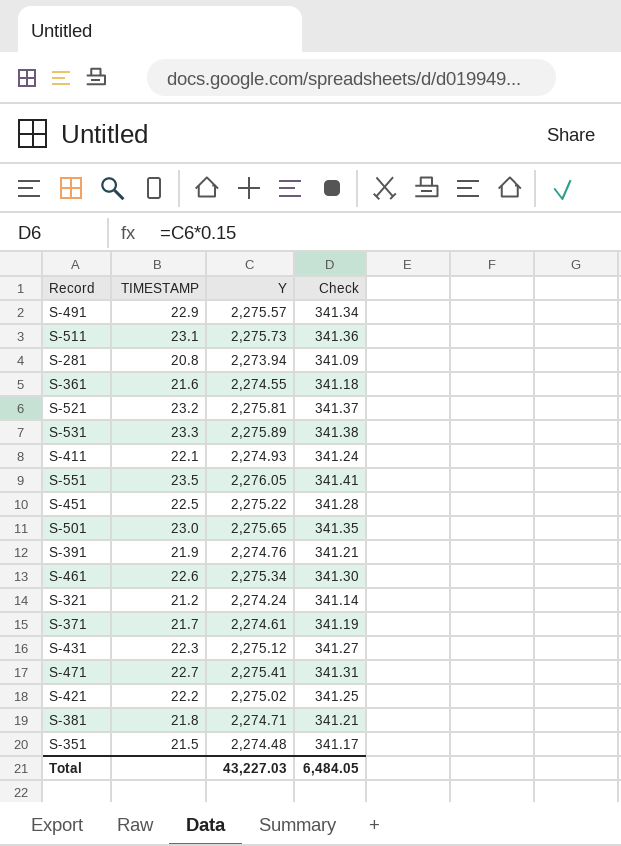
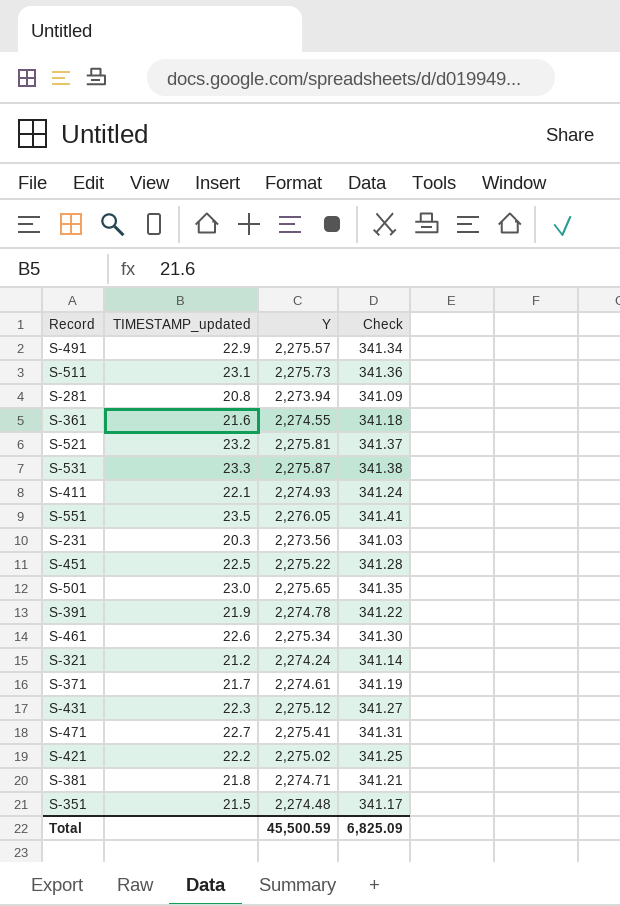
column name: TIMESTAMP -> TIMESTAMP_updated
S-531 | Y: 2,275.89 -> 2,275.87
row S-231: none -> 20.3 | 2,273.56 | 341.03
S-391 | Y: 2,274.76 -> 2,274.78
S-391 | Check: 341.21 -> 341.22
Total | Y: 43,227.03 -> 45,500.59
Total | Check: 6,484.05 -> 6,825.09

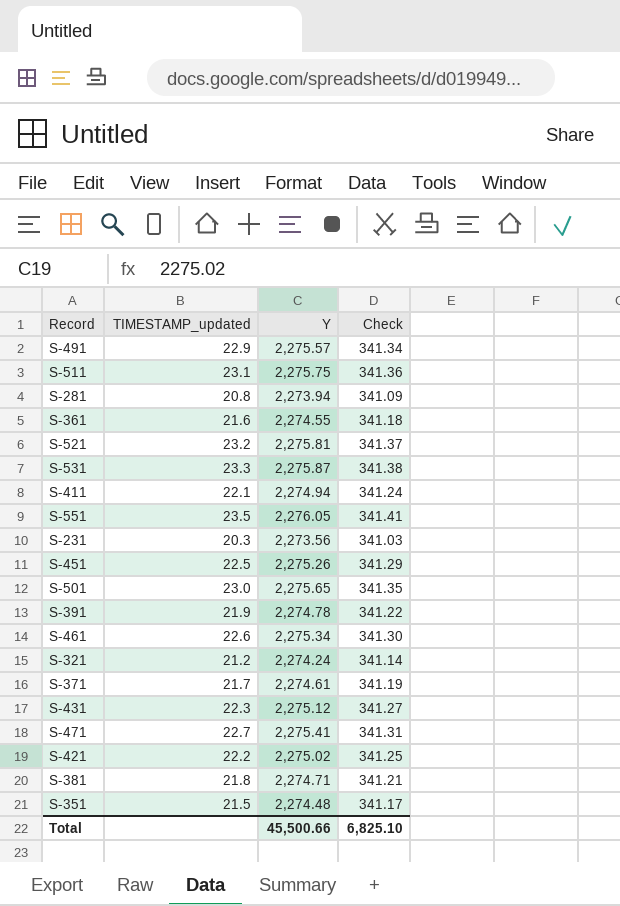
S-511 | Y: 2,275.73 -> 2,275.75
S-411 | Y: 2,274.93 -> 2,274.94
S-451 | Y: 2,275.22 -> 2,275.26
S-451 | Check: 341.28 -> 341.29
Total | Y: 45,500.59 -> 45,500.66
Total | Check: 6,825.09 -> 6,825.10

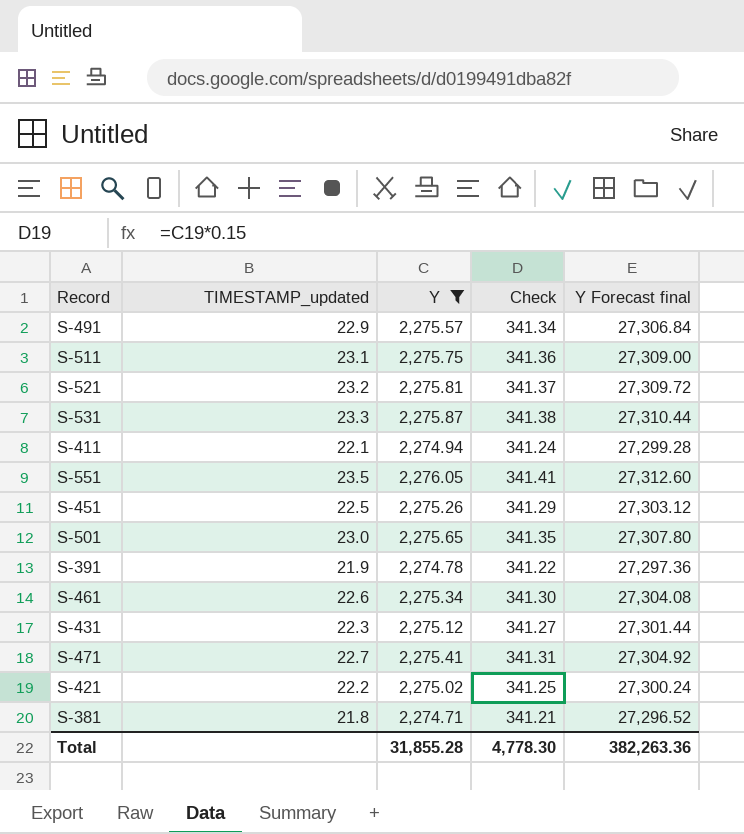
filter: none -> Y >= 2,274.71
column Y Forecast final | formula: none -> [Y] * 12
Total | Y: 45,500.66 -> 31,855.28
Total | Check: 6,825.10 -> 4,778.30

